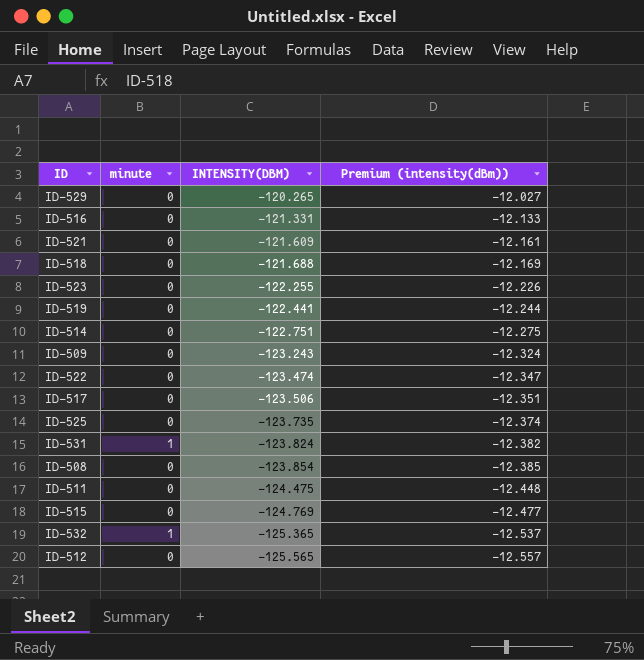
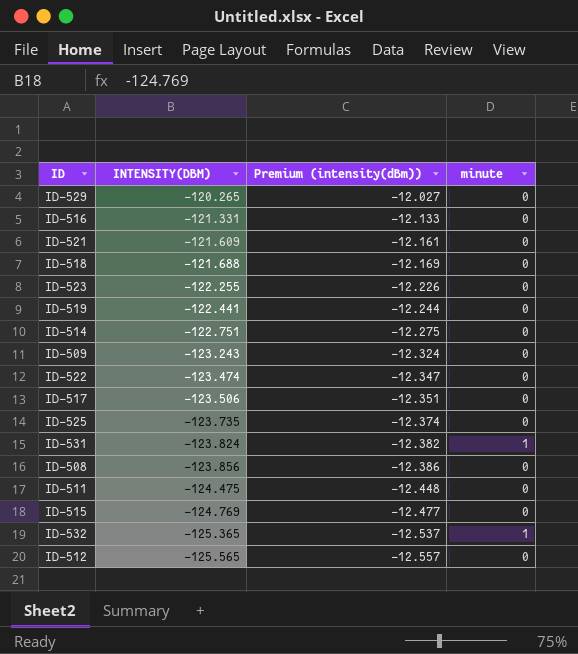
column minute | position: 2 -> 4
ID-508 | INTENSITY(DBM): -123.854 -> -123.856
ID-508 | Premium (intensity(dBm)): -12.385 -> -12.386

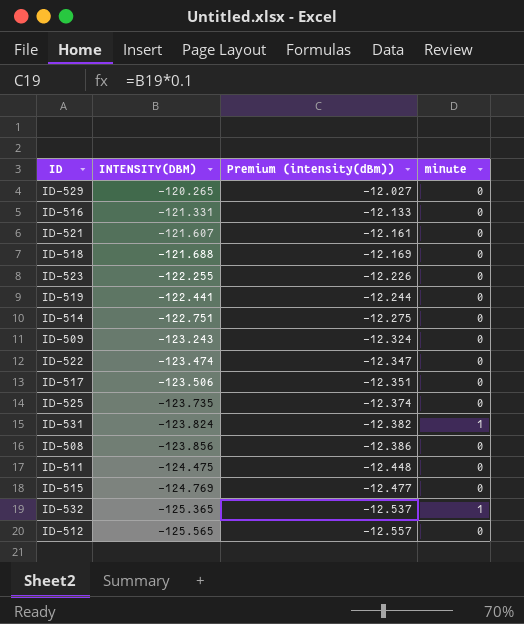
ID-521 | INTENSITY(DBM): -121.609 -> -121.607

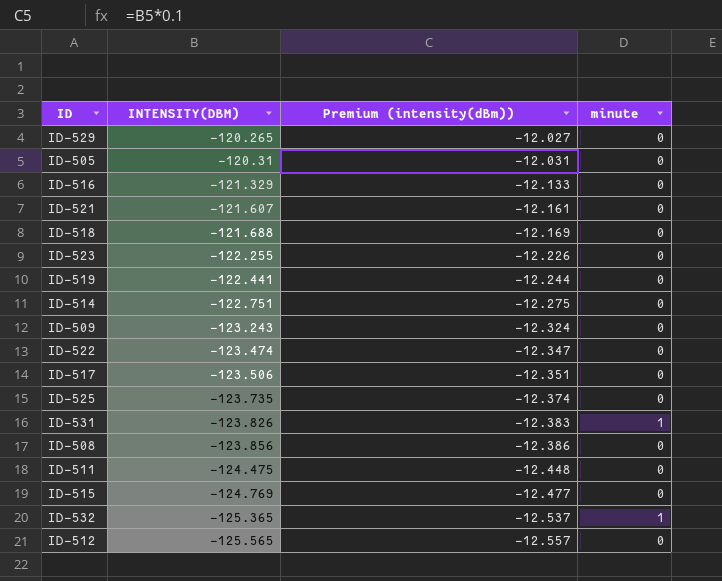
row ID-505: none -> -120.31 | -12.031 | 0
ID-516 | INTENSITY(DBM): -121.331 -> -121.329
ID-531 | INTENSITY(DBM): -123.824 -> -123.826
ID-531 | Premium (intensity(dBm)): -12.382 -> -12.383

